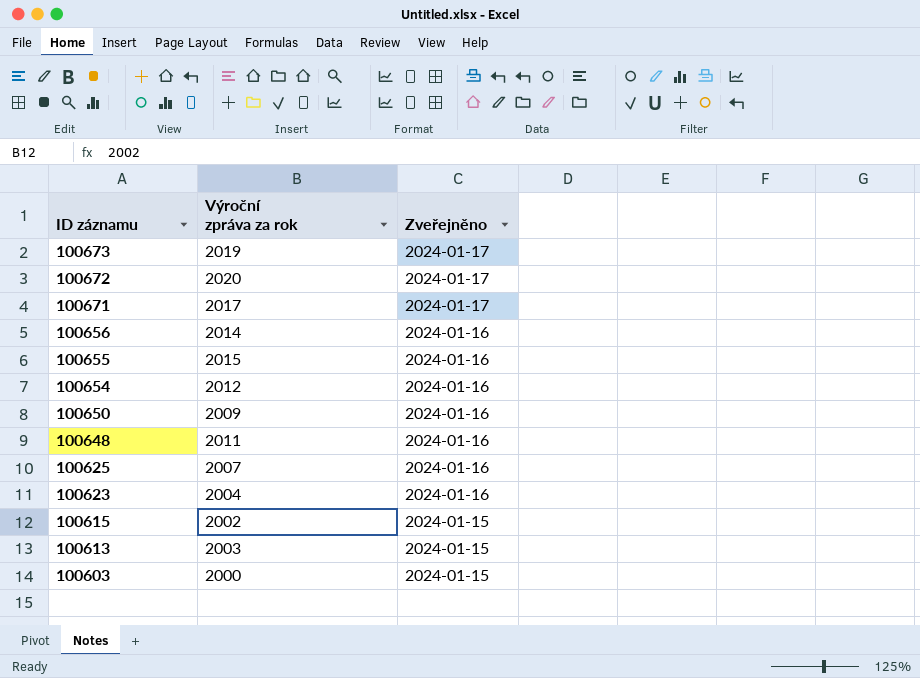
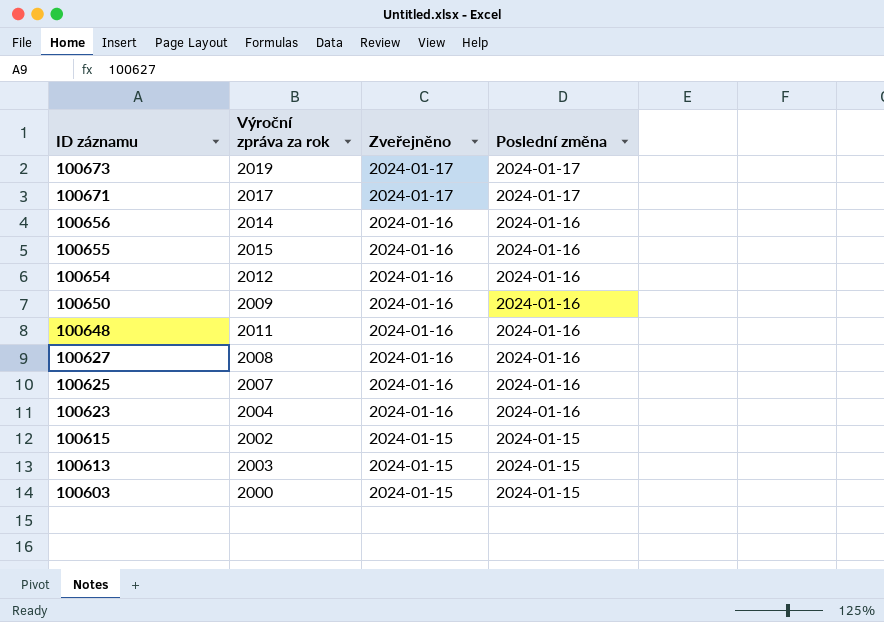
column Poslední změna | position: none -> 4
row 100672: 2020 | 2024-01-17 -> none
row 100627: none -> 2008 | 2024-01-16 | 2024-01-16

